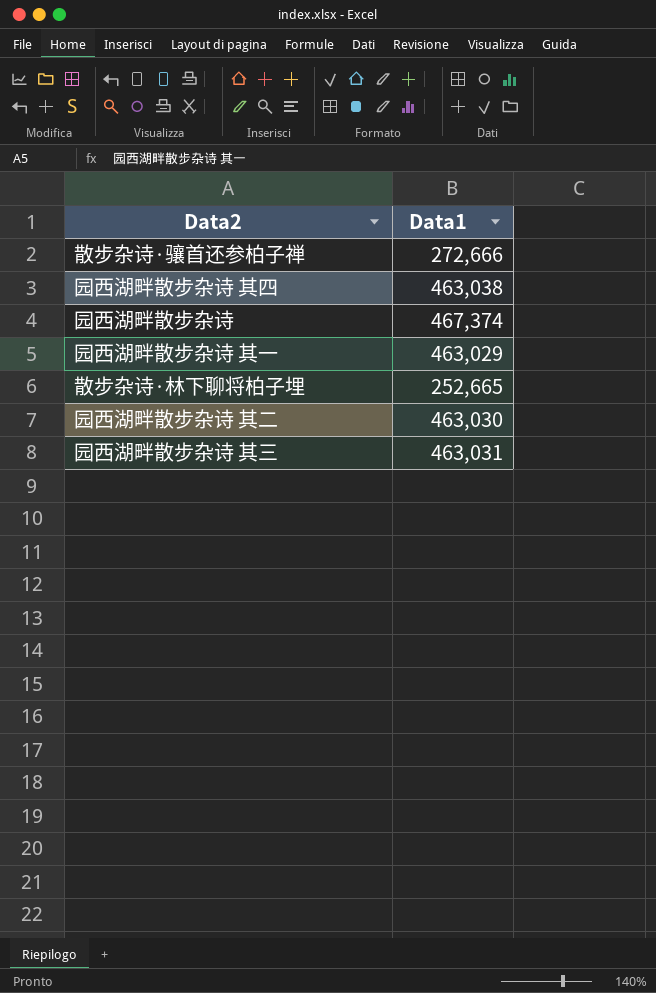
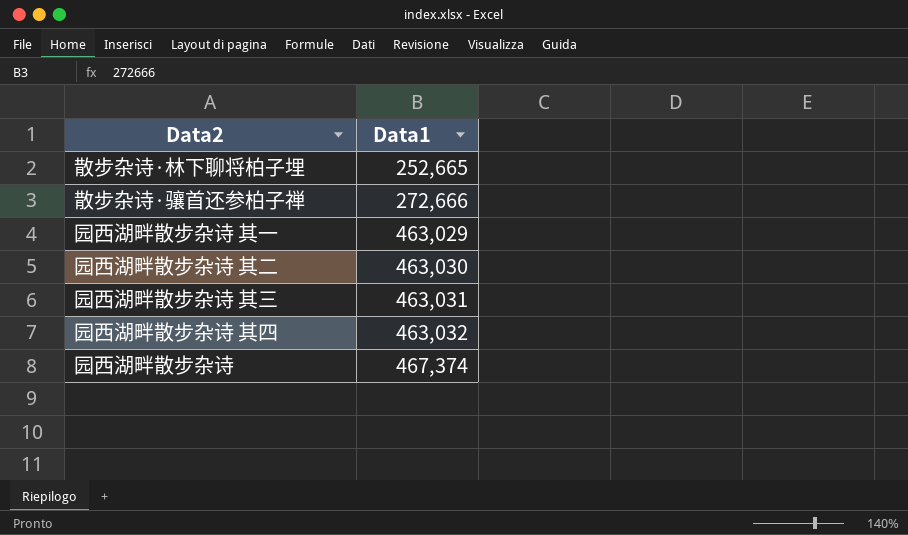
row order: none -> Data1 ascending
园西湖畔散步杂诗 其四 | Data1: 463,038 -> 463,032

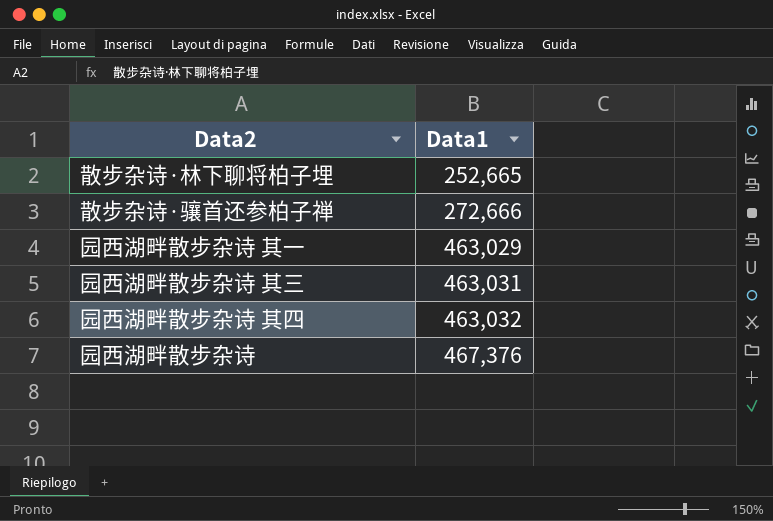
row 园西湖畔散步杂诗 其二: 463,030 -> none
园西湖畔散步杂诗 | Data1: 467,374 -> 467,376

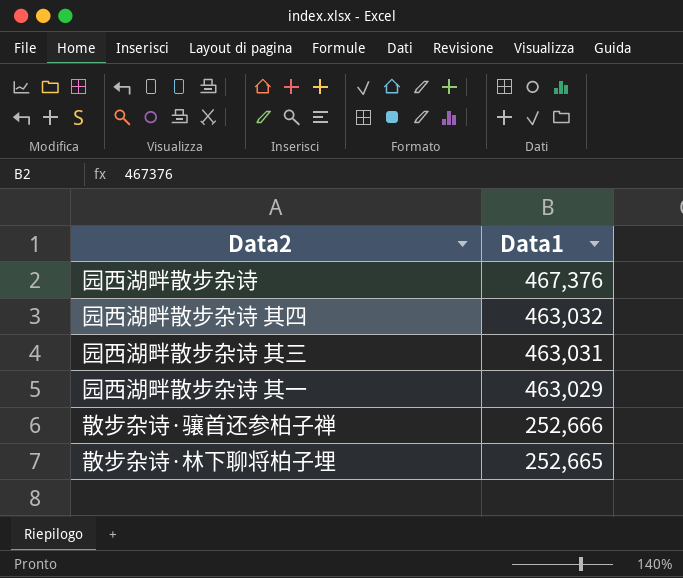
row order: Data1 ascending -> Data1 descending
散步杂诗·骧首还参柏子禅 | Data1: 272,666 -> 252,666

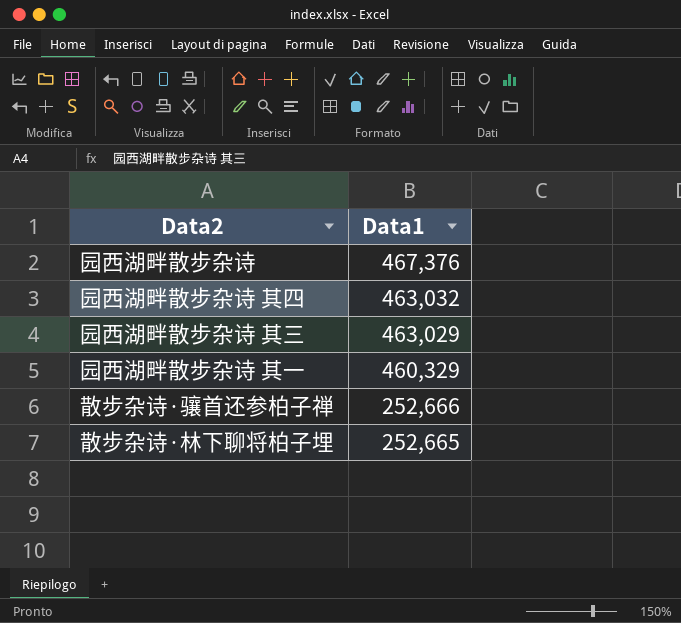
园西湖畔散步杂诗 其三 | Data1: 463,031 -> 463,029
园西湖畔散步杂诗 其一 | Data1: 463,029 -> 460,329

